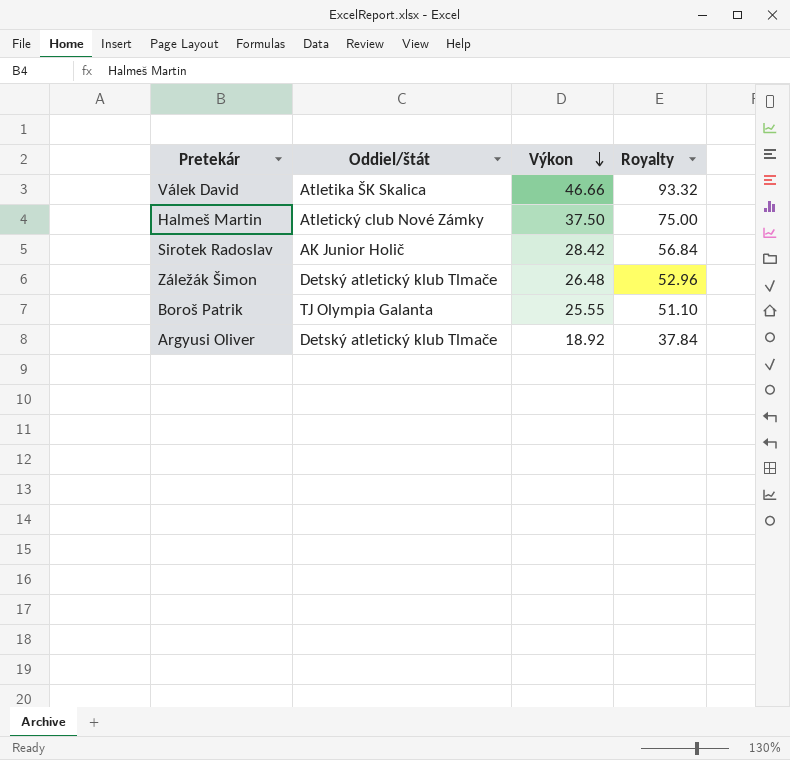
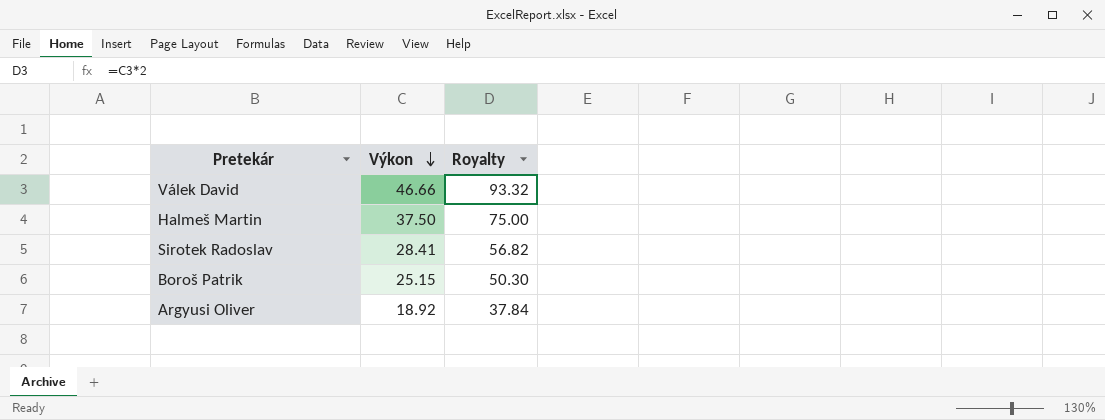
column Oddiel/štát | position: 2 -> none
row Záležák Šimon: Detský atletický klub Tlmače | 26.48 | 52.96 -> none
Sirotek Radoslav | Výkon: 28.42 -> 28.41
Sirotek Radoslav | Royalty: 56.84 -> 56.82
Boroš Patrik | Výkon: 25.55 -> 25.15
Boroš Patrik | Royalty: 51.10 -> 50.30

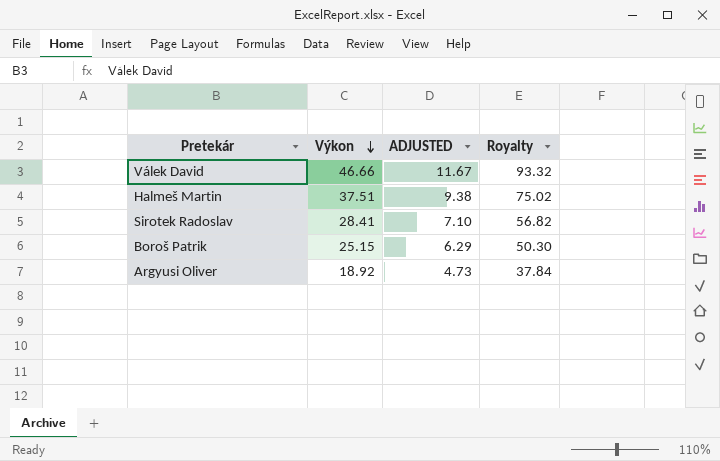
column ADJUSTED | formula: none -> [Výkon] * 0.25
Halmeš Martin | Výkon: 37.50 -> 37.51
Halmeš Martin | Royalty: 75.00 -> 75.02

